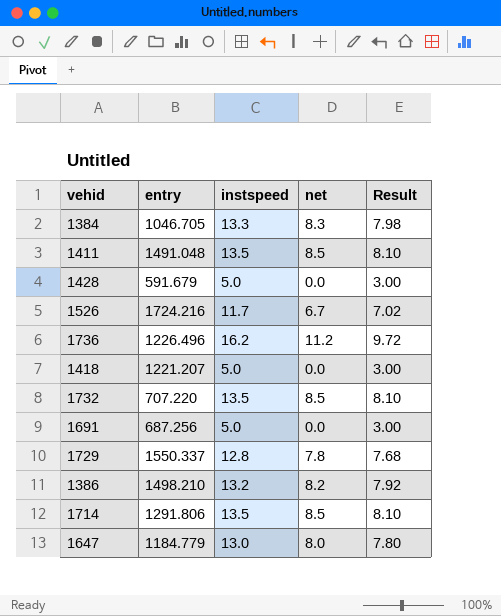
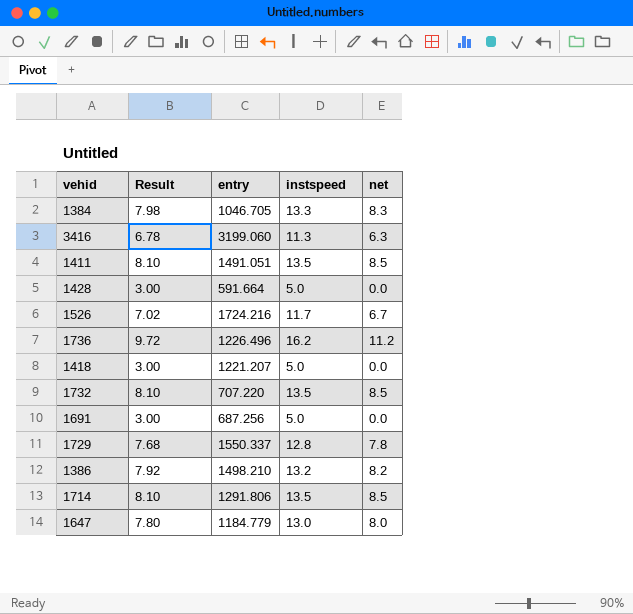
column Result | position: 5 -> 2
row 3416: none -> 6.78 | 3199.060 | 11.3 | 6.3
1411 | entry: 1491.048 -> 1491.051
1428 | entry: 591.679 -> 591.664

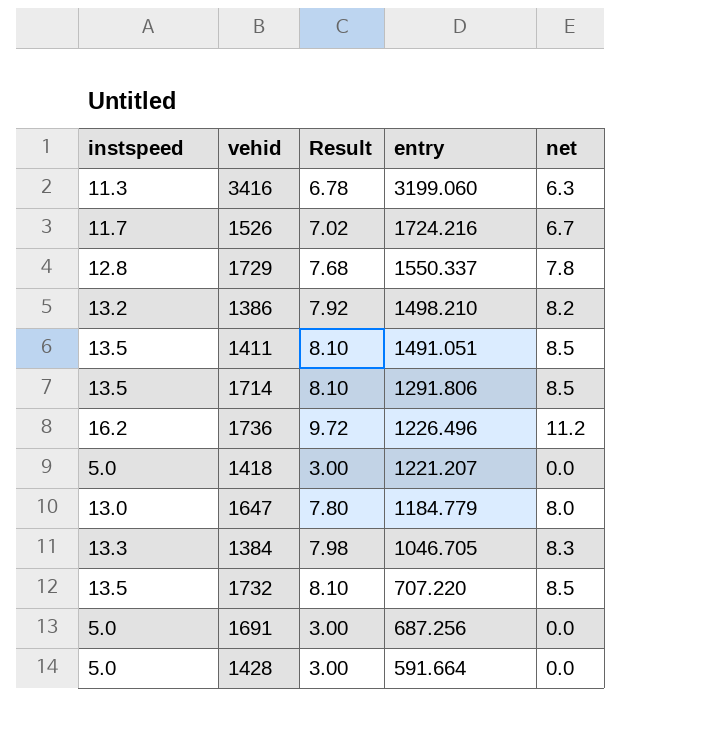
row order: none -> entry descending
column instspeed | position: 4 -> 1

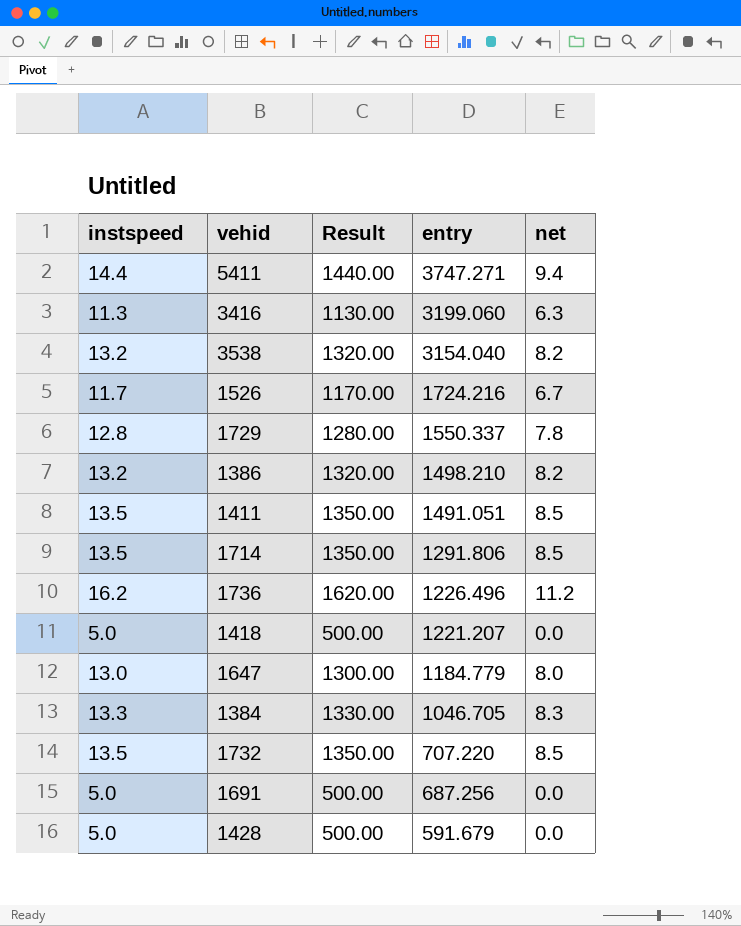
column Result | formula: [instspeed] * 0.6 -> [instspeed] * 100
row 5411: none -> 14.4 | 1440.00 | 3747.271 | 9.4
row 3538: none -> 13.2 | 1320.00 | 3154.040 | 8.2
1428 | entry: 591.664 -> 591.679

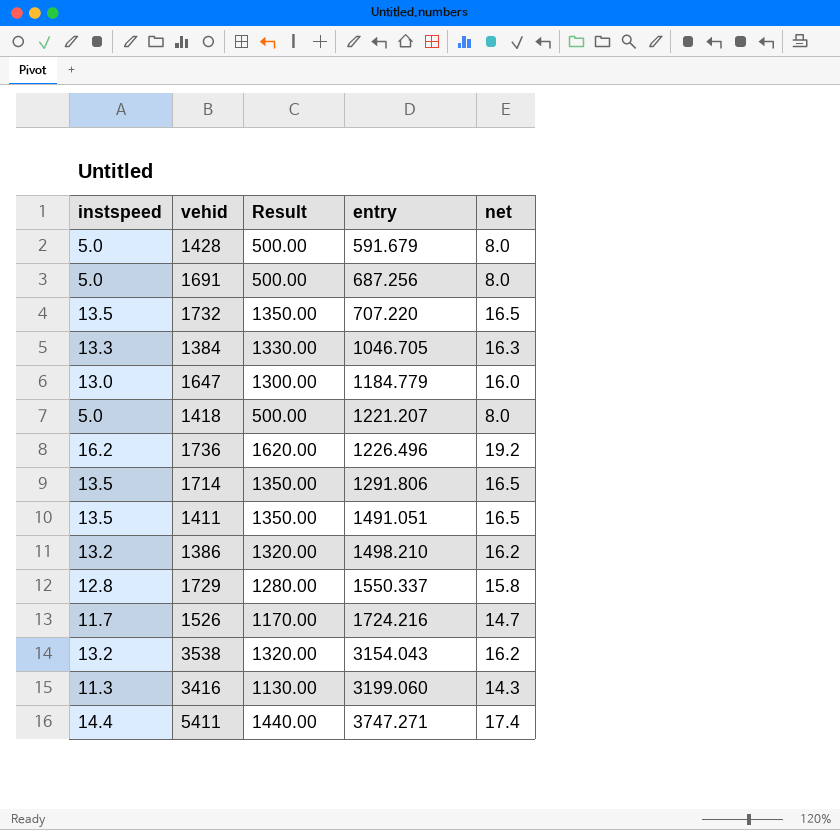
row order: entry descending -> entry ascending
column net | formula: [instspeed] - 5 -> [instspeed] + 3
3538 | entry: 3154.040 -> 3154.043

